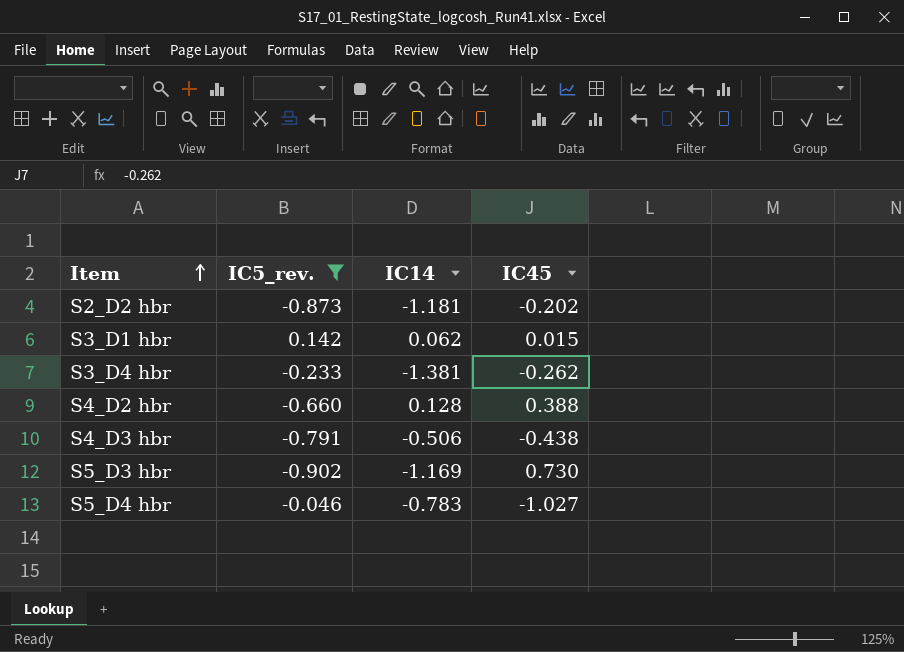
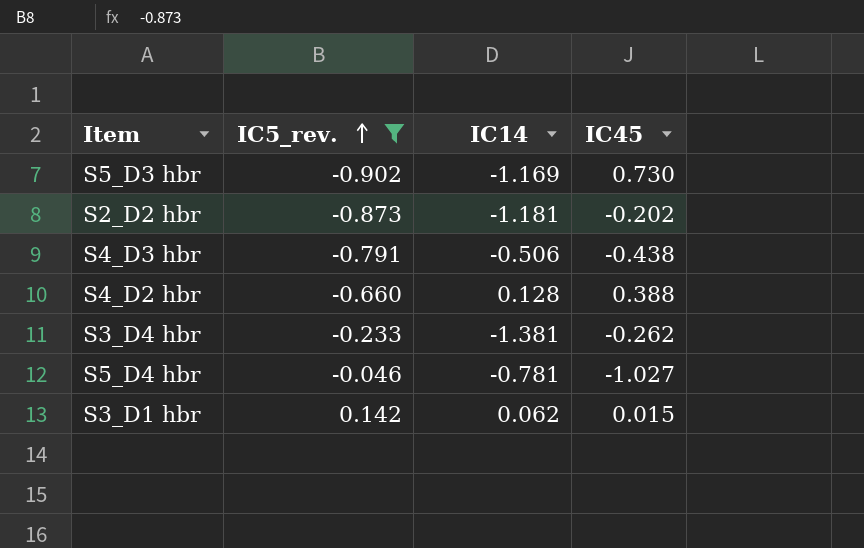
row order: Item ascending -> IC5_rev. ascending
S5_D4 hbr | IC14: -0.783 -> -0.781

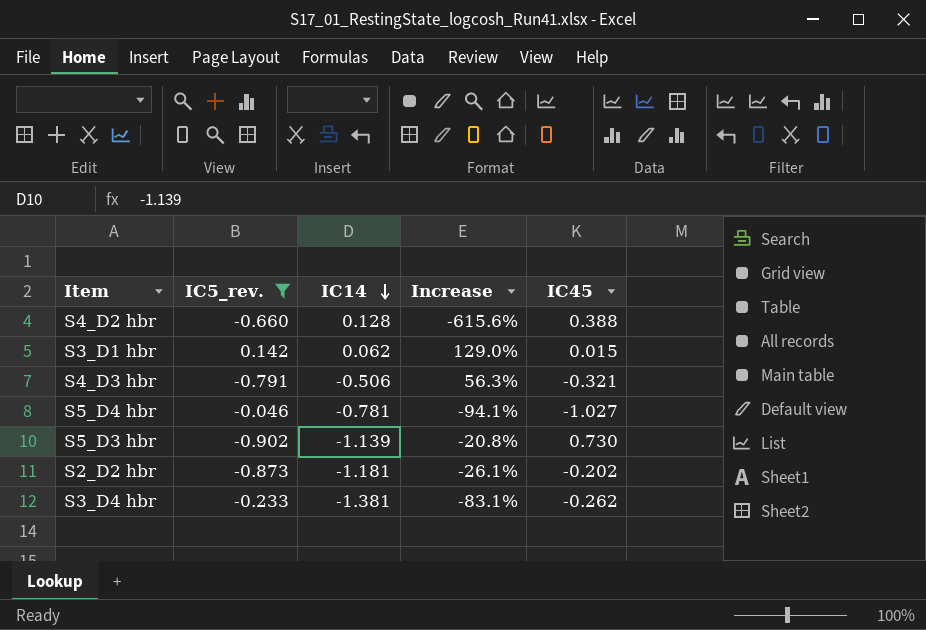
row order: IC5_rev. ascending -> IC14 descending
column Increase | formula: none -> ([IC5_rev.] - [IC14]) / [IC14]
S4_D3 hbr | IC45: -0.438 -> -0.321
S5_D3 hbr | IC14: -1.169 -> -1.139

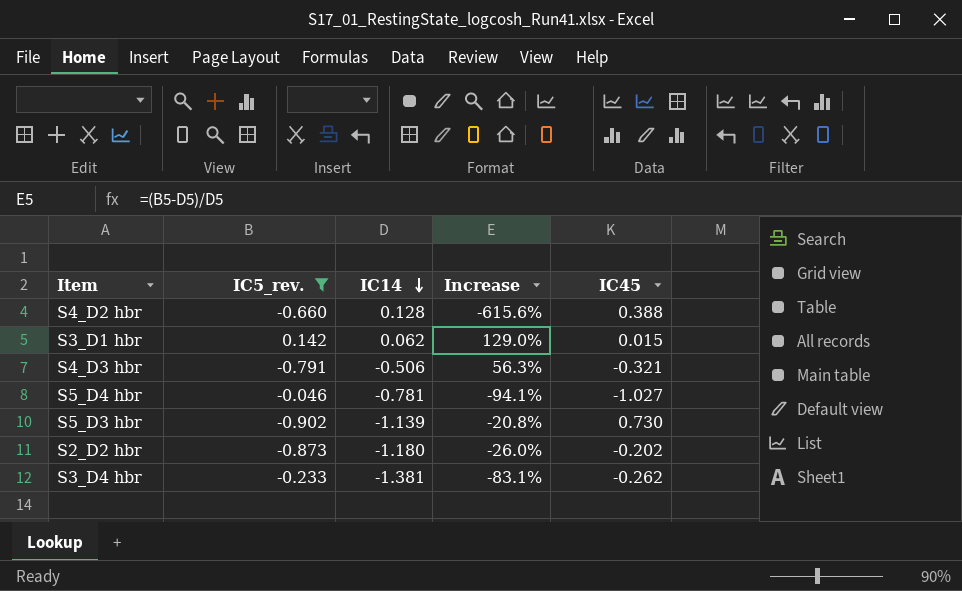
S2_D2 hbr | IC14: -1.181 -> -1.180
S2_D2 hbr | Increase: -26.1% -> -26.0%

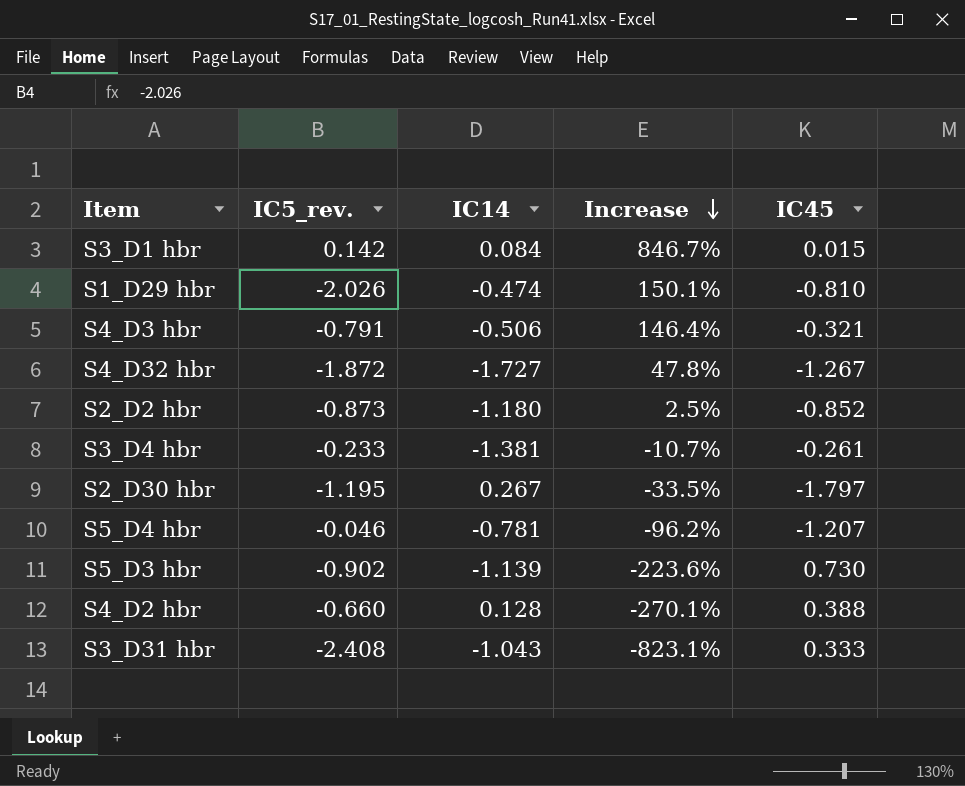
filter: IC5_rev. >= -0.902 -> none
row order: IC14 descending -> Increase descending
column Increase | formula: ([IC5_rev.] - [IC14]) / [IC14] -> ([IC5_rev.] - [IC45]) / [IC45]
S3_D1 hbr | IC14: 0.062 -> 0.084
S2_D2 hbr | IC45: -0.202 -> -0.852
S3_D4 hbr | IC45: -0.262 -> -0.261
S5_D4 hbr | IC45: -1.027 -> -1.207

